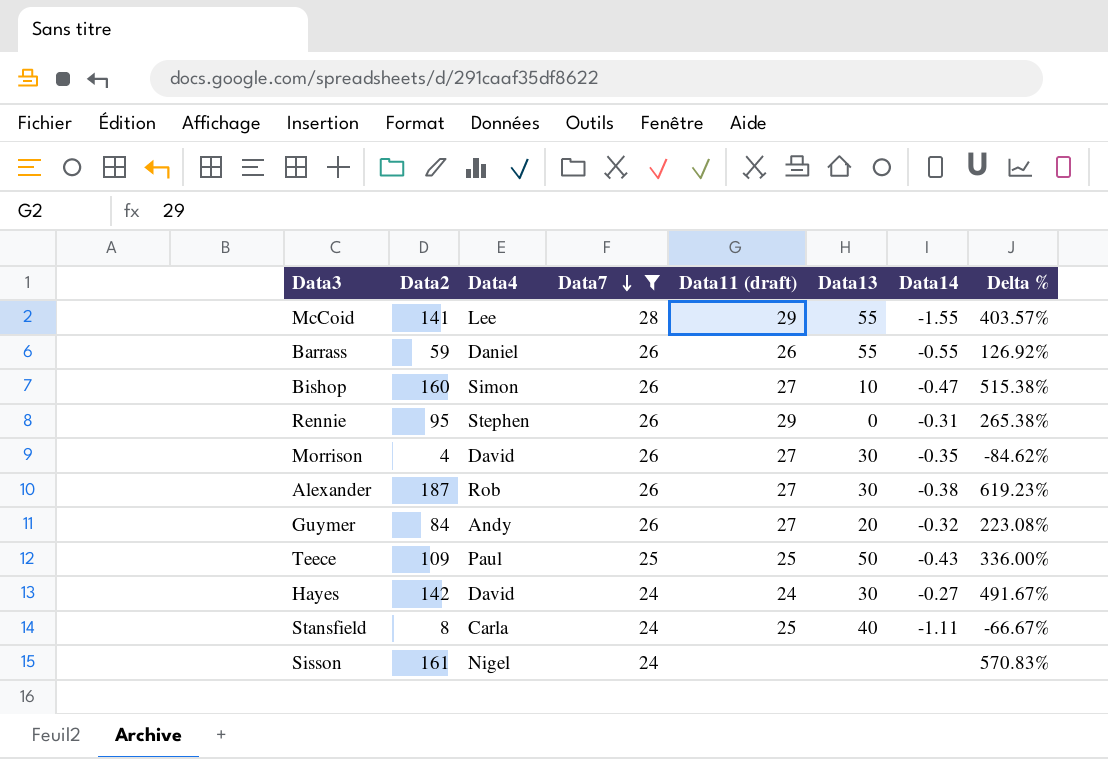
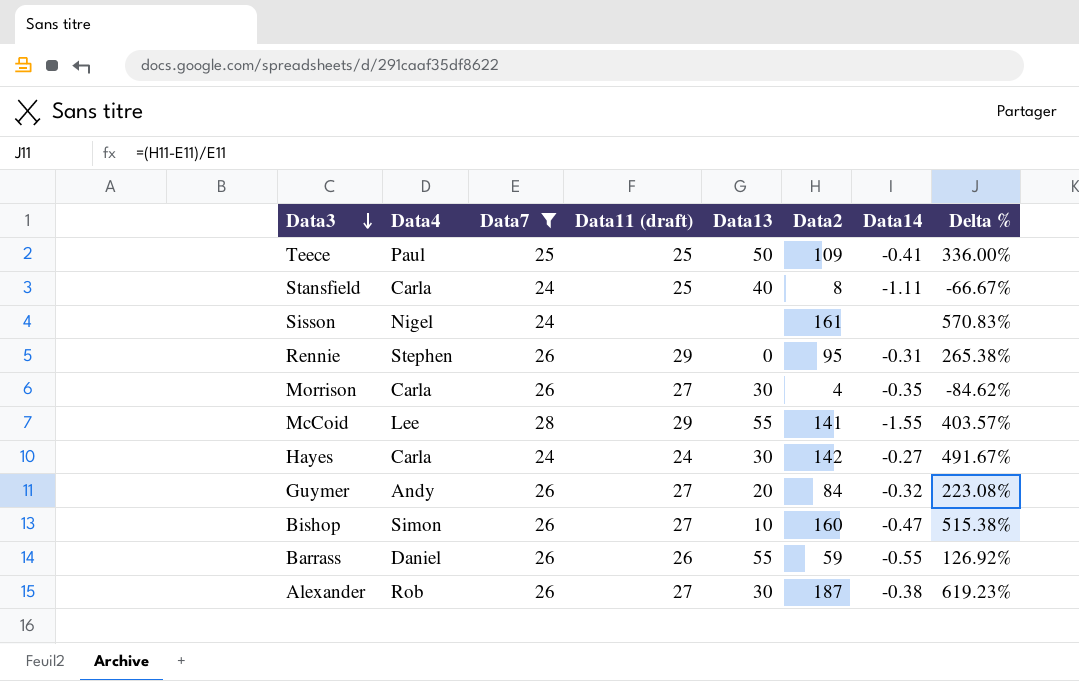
row order: Data7 descending -> Data3 descending
column Data2 | position: 2 -> 6
Teece | Data14: -0.43 -> -0.41
Morrison | Data4: David -> Carla
Hayes | Data4: David -> Carla

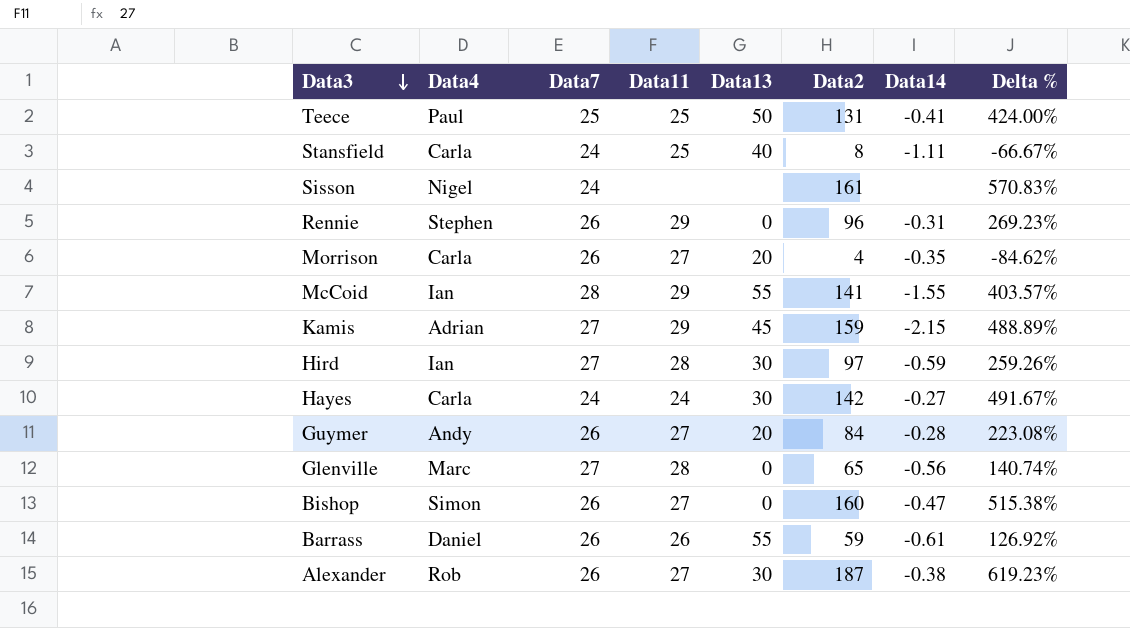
filter: Data7 != 27 -> none
column name: Data11 (draft) -> Data11
Teece | Data2: 109 -> 131
Teece | Delta %: 336.00% -> 424.00%
Rennie | Data2: 95 -> 96
Rennie | Delta %: 265.38% -> 269.23%
Morrison | Data13: 30 -> 20
McCoid | Data4: Lee -> Ian
Guymer | Data14: -0.32 -> -0.28
Bishop | Data13: 10 -> 0
Barrass | Data14: -0.55 -> -0.61

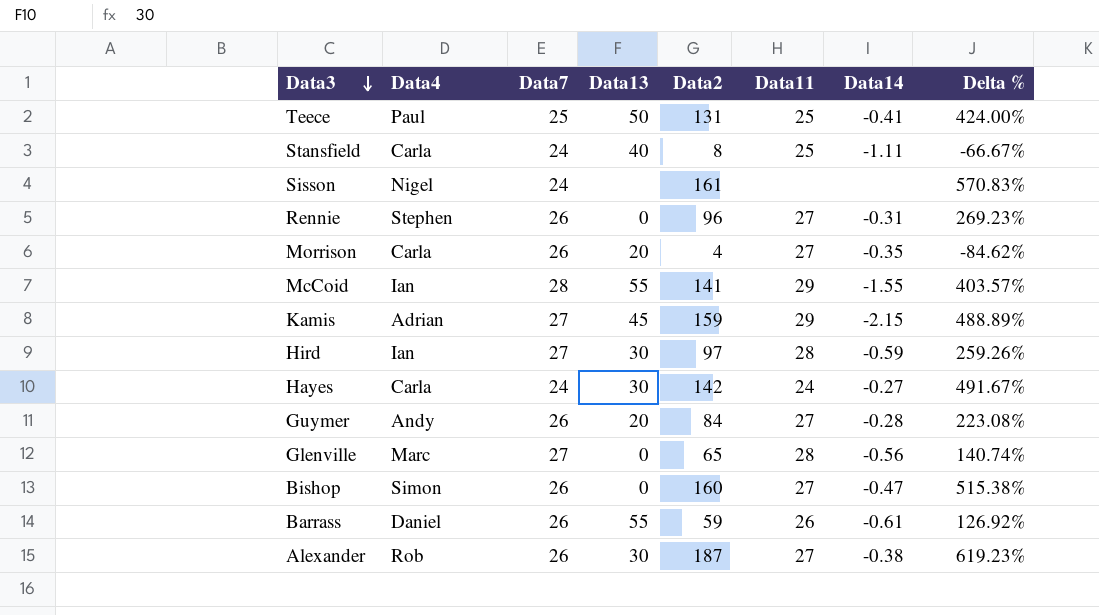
column Data11 | position: 4 -> 6
Rennie | Data11: 29 -> 27

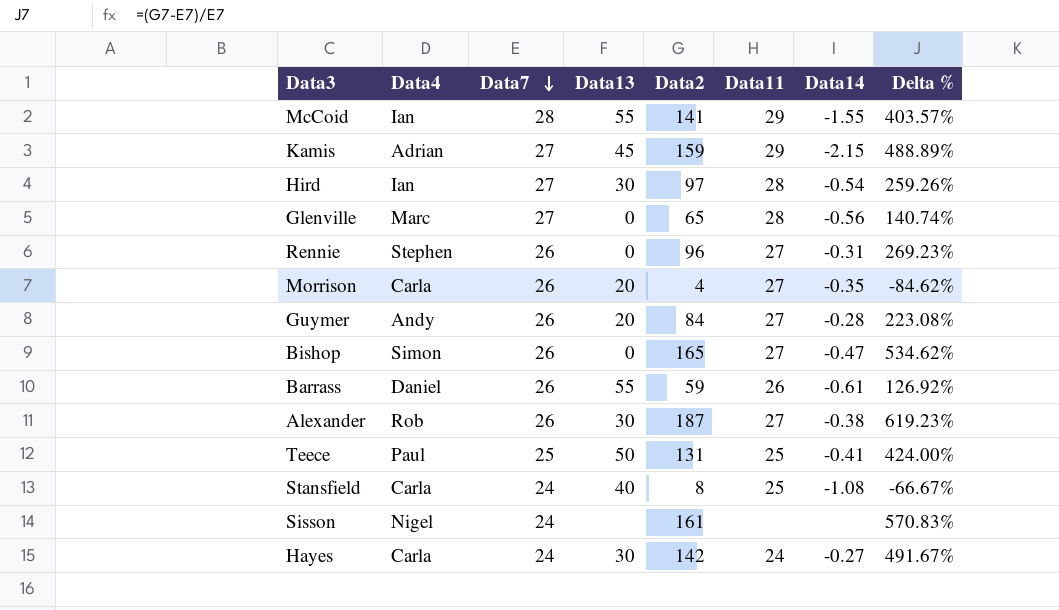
row order: Data3 descending -> Data7 descending
Hird | Data14: -0.59 -> -0.54
Bishop | Data2: 160 -> 165
Bishop | Delta %: 515.38% -> 534.62%
Stansfield | Data14: -1.11 -> -1.08

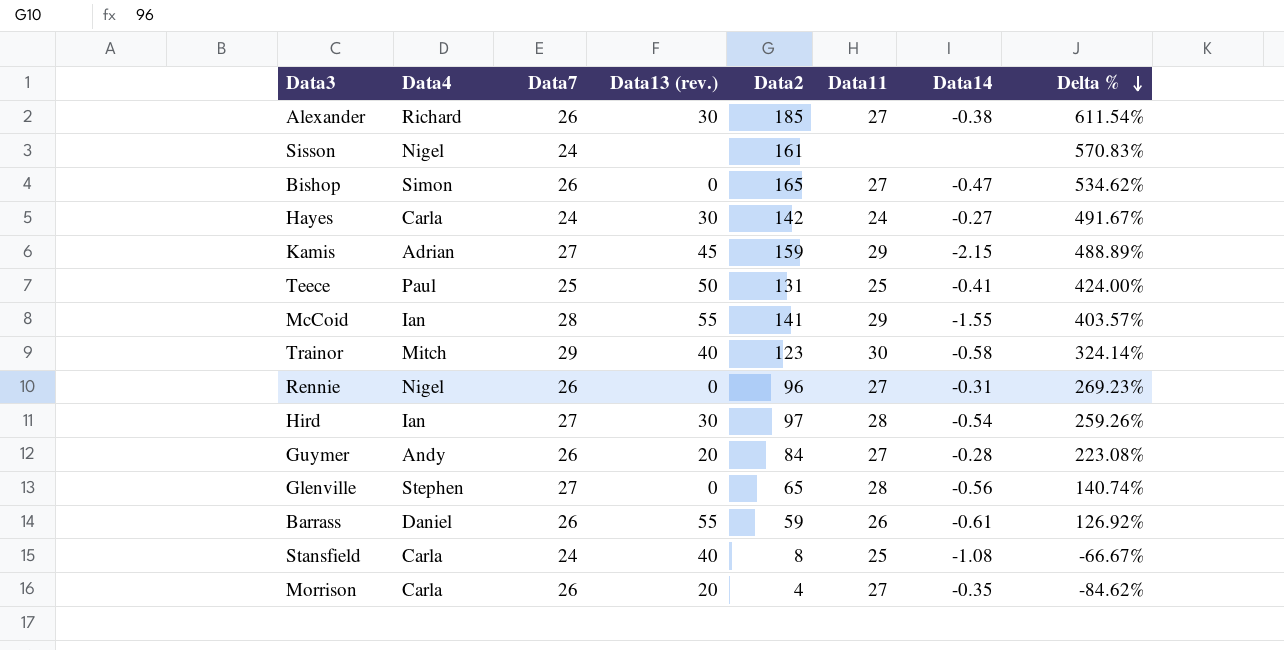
row order: Data7 descending -> Delta % descending
column name: Data13 -> Data13 (rev.)
Alexander | Data4: Rob -> Richard
Alexander | Data2: 187 -> 185
Alexander | Delta %: 619.23% -> 611.54%
row Trainor: none -> Mitch | 29 | 40 | 123 | 30 | -0.58 | 324.14%
Rennie | Data4: Stephen -> Nigel
Glenville | Data4: Marc -> Stephen

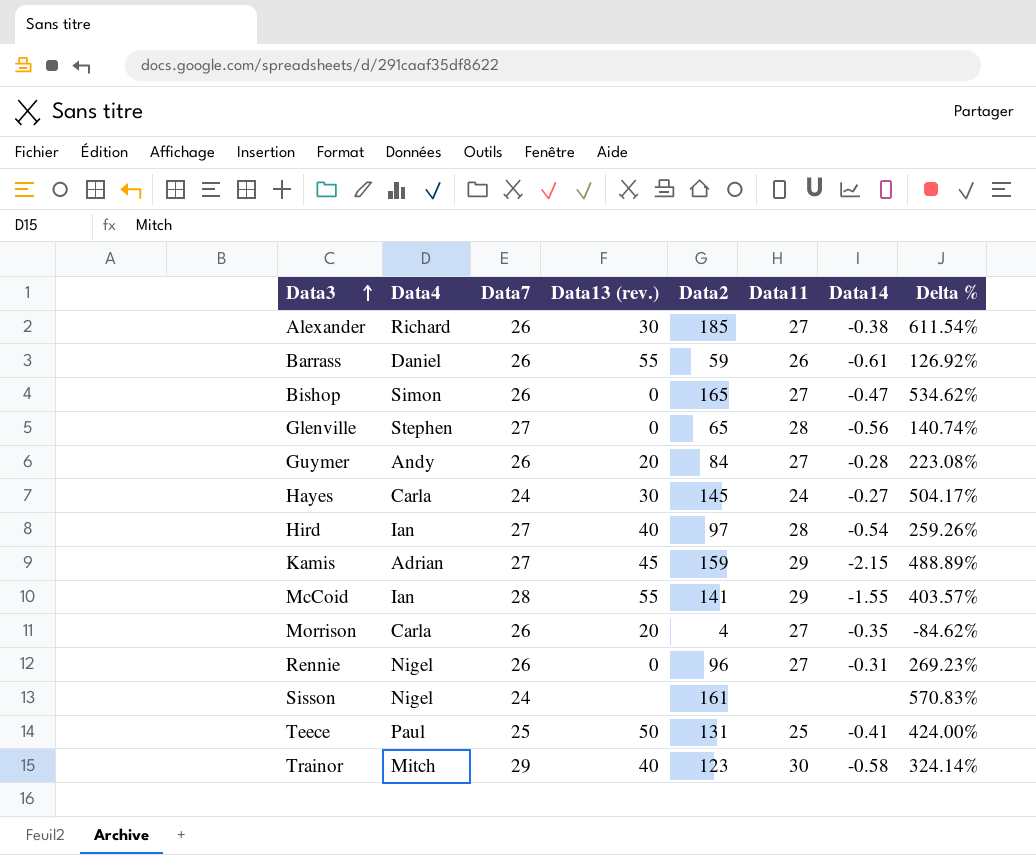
row order: Delta % descending -> Data3 ascending
row Stansfield: Carla | 24 | 40 | 8 | 25 | -1.08 | -66.67% -> none
Hayes | Data2: 142 -> 145
Hayes | Delta %: 491.67% -> 504.17%
Hird | Data13 (rev.): 30 -> 40

